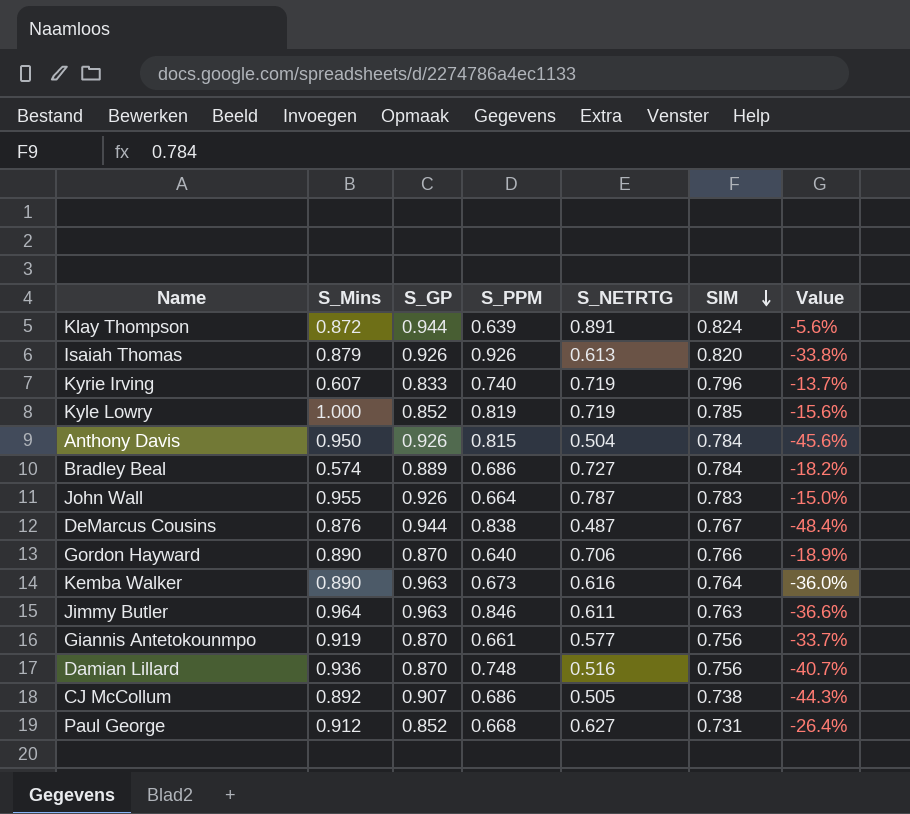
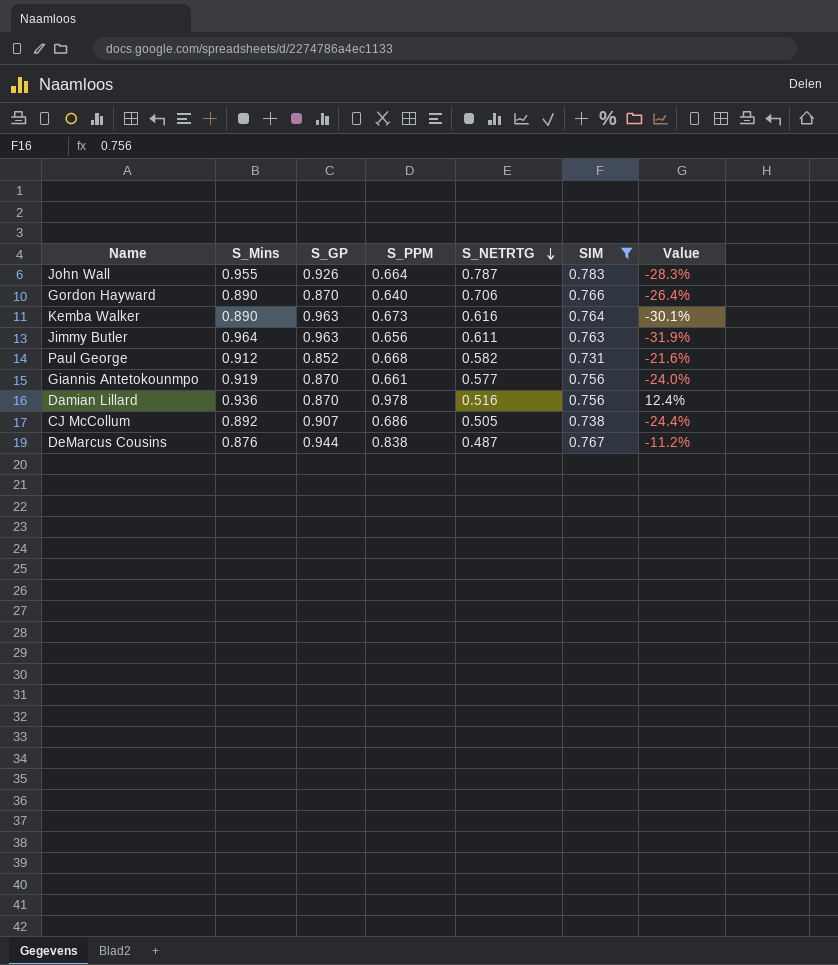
filter: none -> SIM <= 0.783
row order: SIM descending -> S_NETRTG descending
column Value | formula: ([S_NETRTG] - [S_GP]) / [S_GP] -> ([S_PPM] - [S_GP]) / [S_GP]
Jimmy Butler | S_PPM: 0.846 -> 0.656
Paul George | S_NETRTG: 0.627 -> 0.582
Damian Lillard | S_PPM: 0.748 -> 0.978

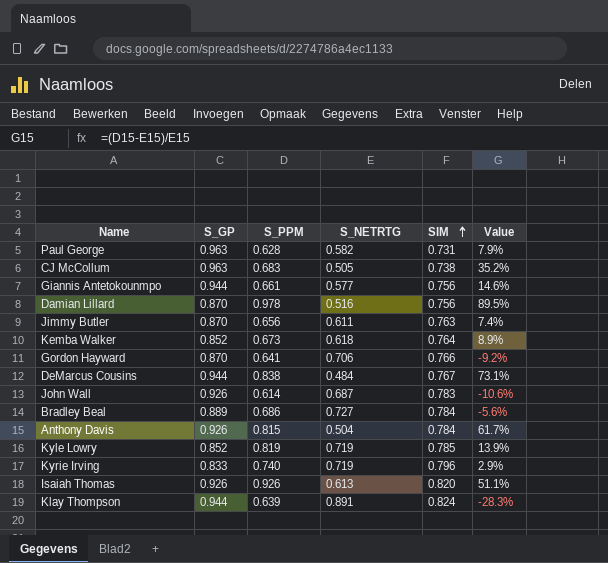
filter: SIM <= 0.783 -> none
row order: S_NETRTG descending -> SIM ascending
column S_Mins | position: 2 -> none
column Value | formula: ([S_PPM] - [S_GP]) / [S_GP] -> ([S_PPM] - [S_NETRTG]) / [S_NETRTG]
Paul George | S_GP: 0.852 -> 0.963
Paul George | S_PPM: 0.668 -> 0.628
CJ McCollum | S_GP: 0.907 -> 0.963
CJ McCollum | S_PPM: 0.686 -> 0.683
Giannis Antetokounmpo | S_GP: 0.870 -> 0.944
Jimmy Butler | S_GP: 0.963 -> 0.870
Kemba Walker | S_GP: 0.963 -> 0.852
Kemba Walker | S_NETRTG: 0.616 -> 0.618
Gordon Hayward | S_PPM: 0.640 -> 0.641
DeMarcus Cousins | S_NETRTG: 0.487 -> 0.484
John Wall | S_PPM: 0.664 -> 0.614
John Wall | S_NETRTG: 0.787 -> 0.687

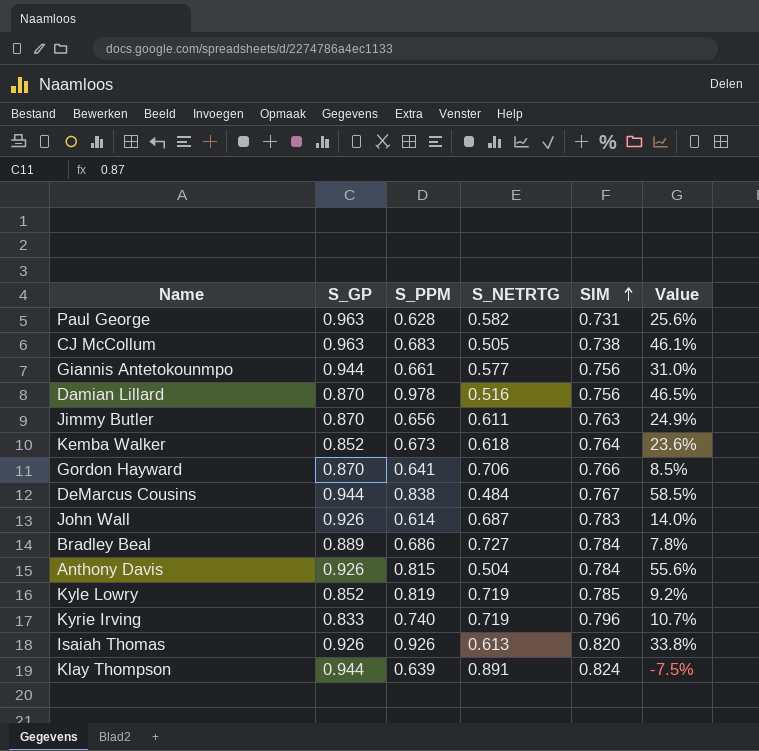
column Value | formula: ([S_PPM] - [S_NETRTG]) / [S_NETRTG] -> ([SIM] - [S_NETRTG]) / [S_NETRTG]

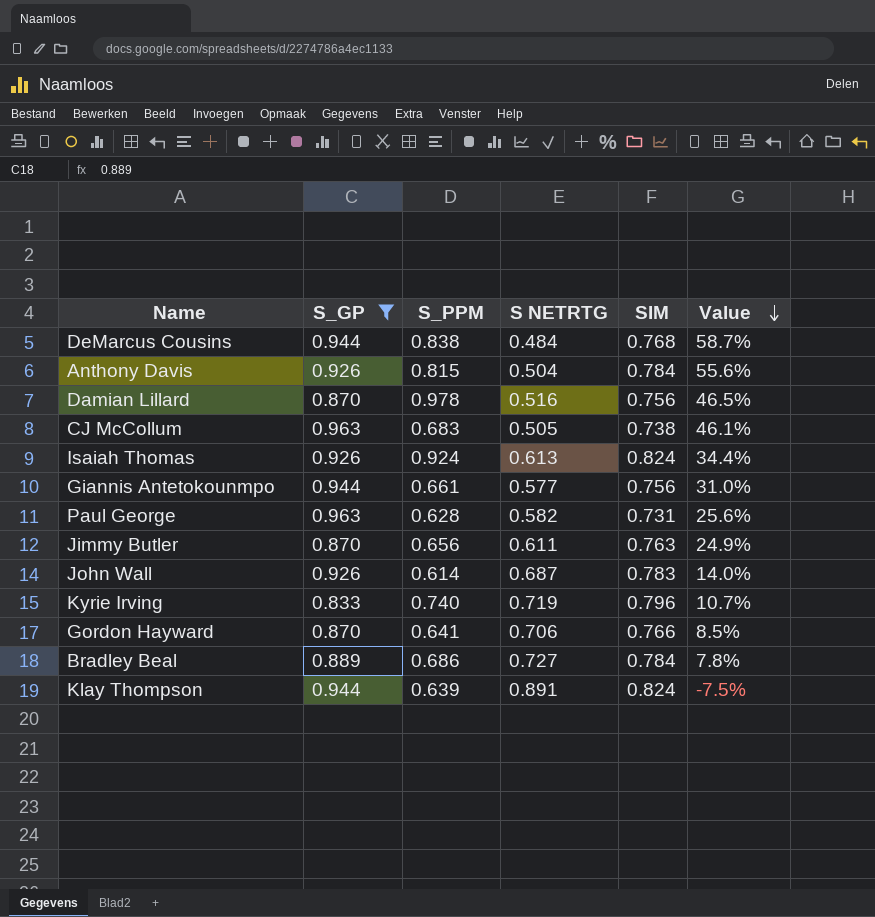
filter: none -> S_GP != 0.852
row order: SIM ascending -> Value descending
column name: S_NETRTG -> S NETRTG
DeMarcus Cousins | SIM: 0.767 -> 0.768
DeMarcus Cousins | Value: 58.5% -> 58.7%
Isaiah Thomas | S_PPM: 0.926 -> 0.924
Isaiah Thomas | SIM: 0.820 -> 0.824
Isaiah Thomas | Value: 33.8% -> 34.4%

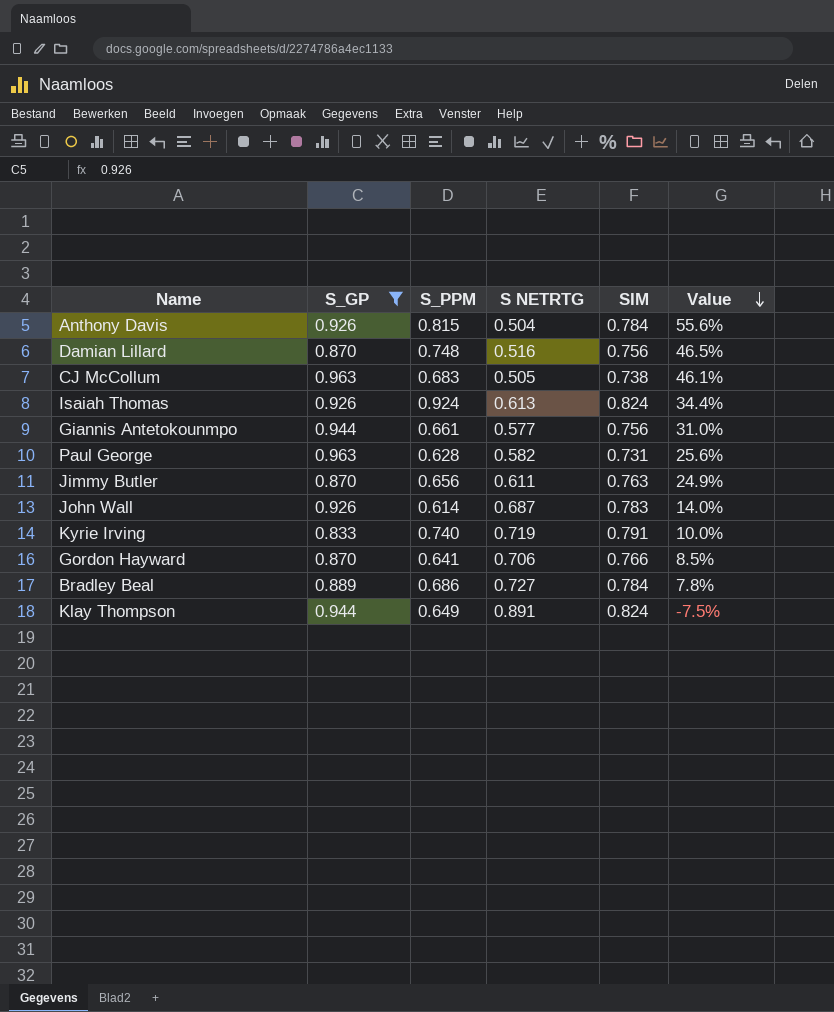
row DeMarcus Cousins: 0.944 | 0.838 | 0.484 | 0.768 | 58.7% -> none
Damian Lillard | S_PPM: 0.978 -> 0.748
Kyrie Irving | SIM: 0.796 -> 0.791
Kyrie Irving | Value: 10.7% -> 10.0%
Klay Thompson | S_PPM: 0.639 -> 0.649

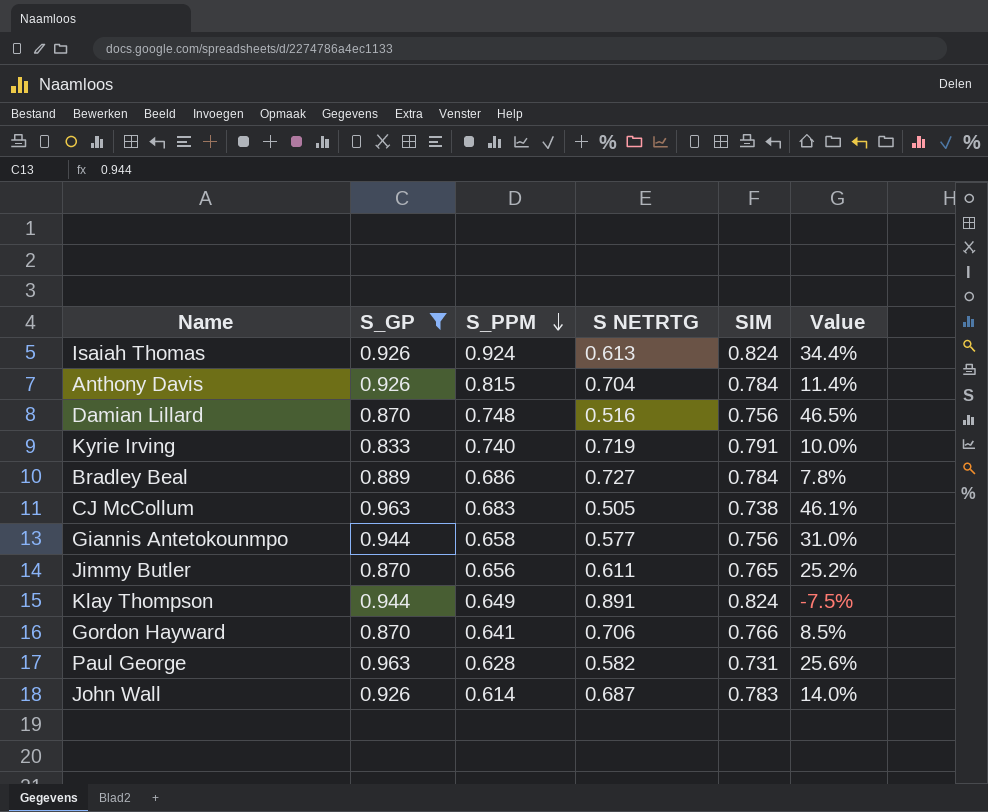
row order: Value descending -> S_PPM descending
Anthony Davis | S NETRTG: 0.504 -> 0.704
Anthony Davis | Value: 55.6% -> 11.4%
Giannis Antetokounmpo | S_PPM: 0.661 -> 0.658
Jimmy Butler | SIM: 0.763 -> 0.765
Jimmy Butler | Value: 24.9% -> 25.2%

